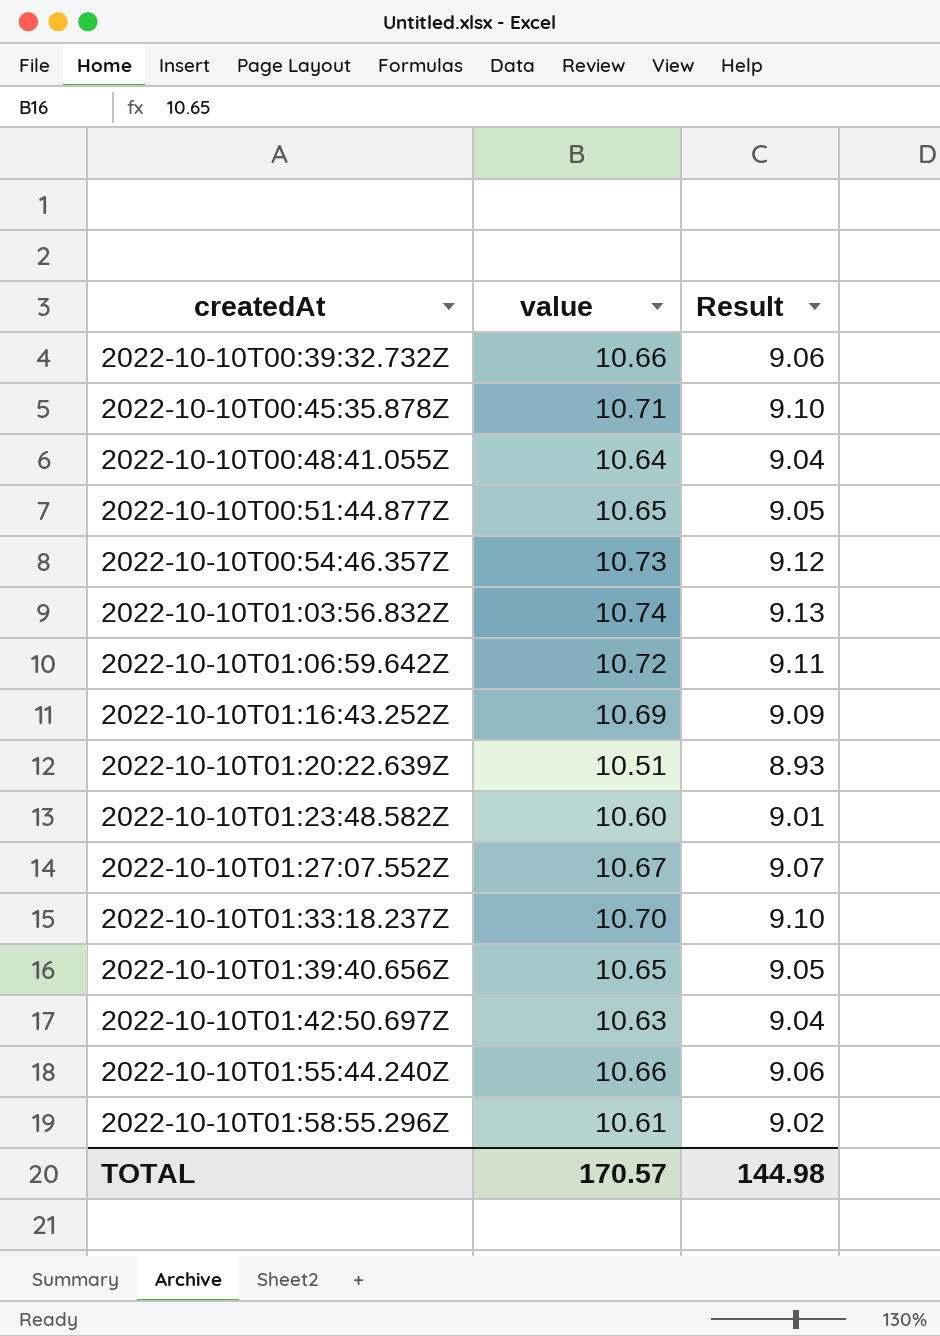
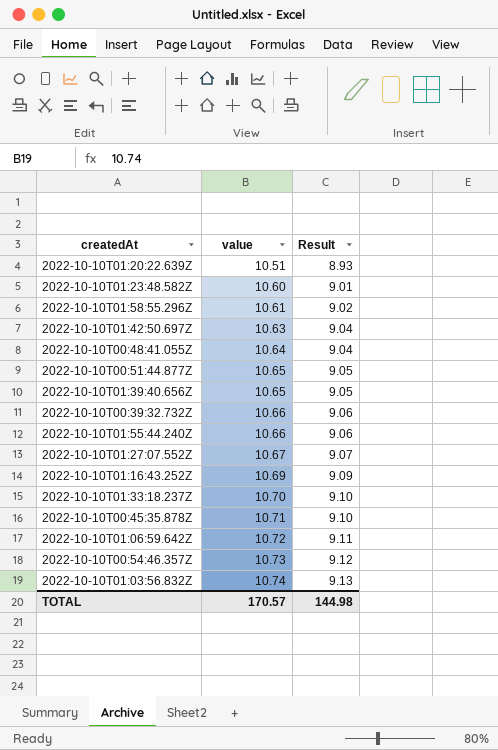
row order: createdAt ascending -> value ascending

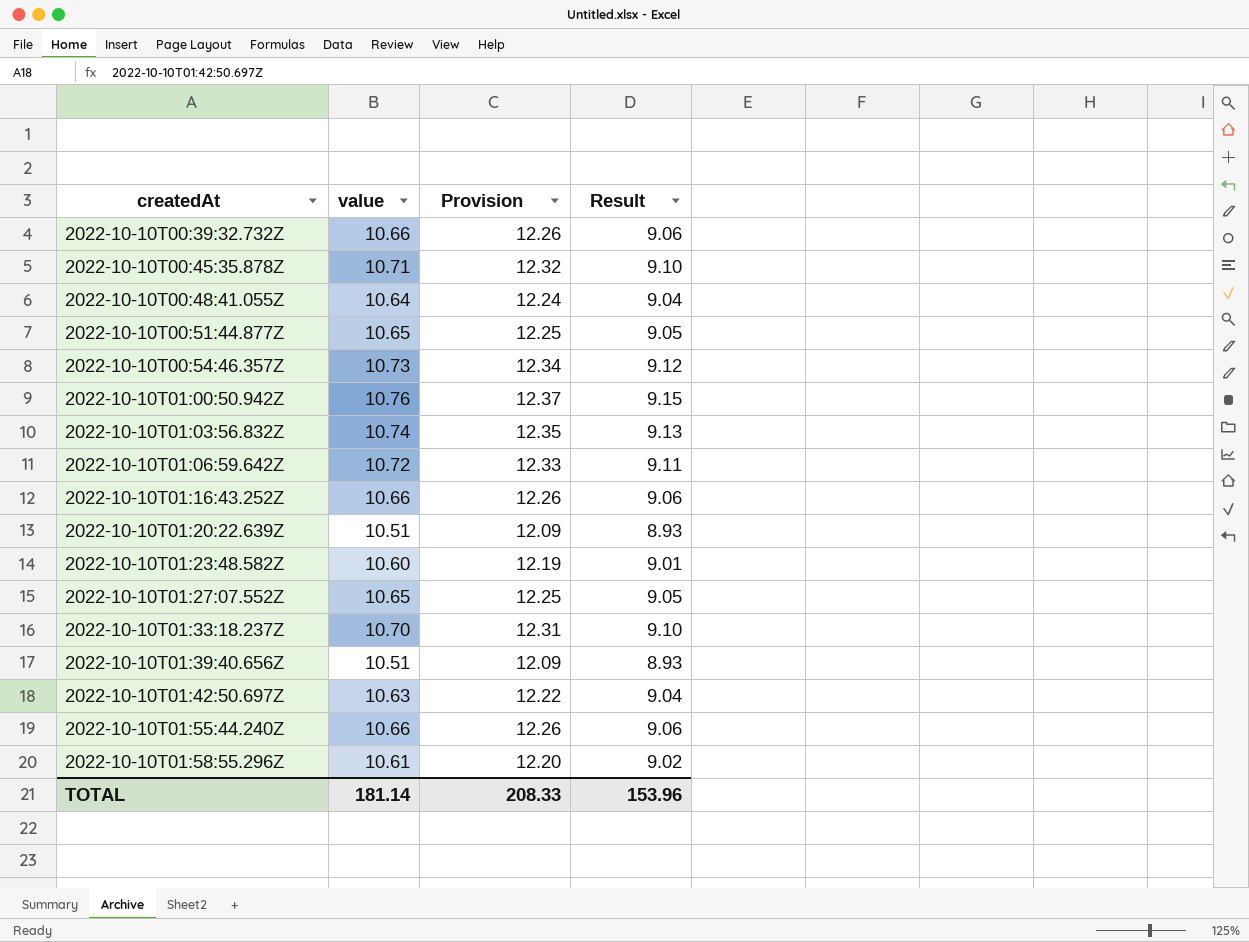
row order: value ascending -> createdAt ascending
column Provision | formula: none -> [value] * 1.15
row 2022-10-10T01:00:50.942Z: none -> 10.76 | 12.37 | 9.15
2022-10-10T01:16:43.252Z | value: 10.69 -> 10.66
2022-10-10T01:16:43.252Z | Result: 9.09 -> 9.06
2022-10-10T01:27:07.552Z | value: 10.67 -> 10.65
2022-10-10T01:27:07.552Z | Result: 9.07 -> 9.05
2022-10-10T01:39:40.656Z | value: 10.65 -> 10.51
2022-10-10T01:39:40.656Z | Result: 9.05 -> 8.93
TOTAL | value: 170.57 -> 181.14
TOTAL | Result: 144.98 -> 153.96

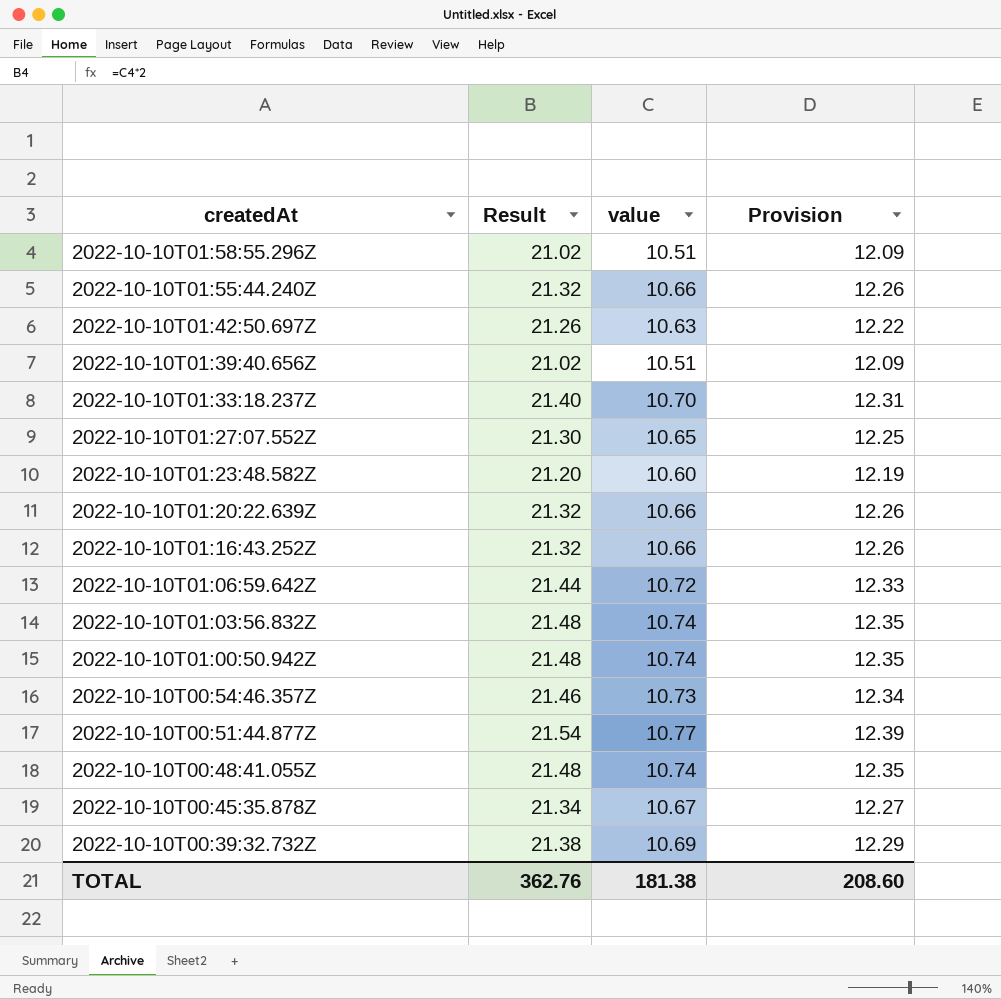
row order: createdAt ascending -> createdAt descending
column Result | formula: [value] * 0.85 -> [value] * 2
column Result | position: 4 -> 2
2022-10-10T01:58:55.296Z | value: 10.61 -> 10.51
2022-10-10T01:58:55.296Z | Provision: 12.20 -> 12.09
2022-10-10T01:20:22.639Z | value: 10.51 -> 10.66
2022-10-10T01:20:22.639Z | Provision: 12.09 -> 12.26
2022-10-10T01:00:50.942Z | value: 10.76 -> 10.74
2022-10-10T01:00:50.942Z | Provision: 12.37 -> 12.35
2022-10-10T00:51:44.877Z | value: 10.65 -> 10.77
2022-10-10T00:51:44.877Z | Provision: 12.25 -> 12.39
2022-10-10T00:48:41.055Z | value: 10.64 -> 10.74
2022-10-10T00:48:41.055Z | Provision: 12.24 -> 12.35
2022-10-10T00:45:35.878Z | value: 10.71 -> 10.67
2022-10-10T00:45:35.878Z | Provision: 12.32 -> 12.27
2022-10-10T00:39:32.732Z | value: 10.66 -> 10.69
2022-10-10T00:39:32.732Z | Provision: 12.26 -> 12.29
TOTAL | Result: 153.96 -> 362.76
TOTAL | value: 181.14 -> 181.38
TOTAL | Provision: 208.33 -> 208.60

